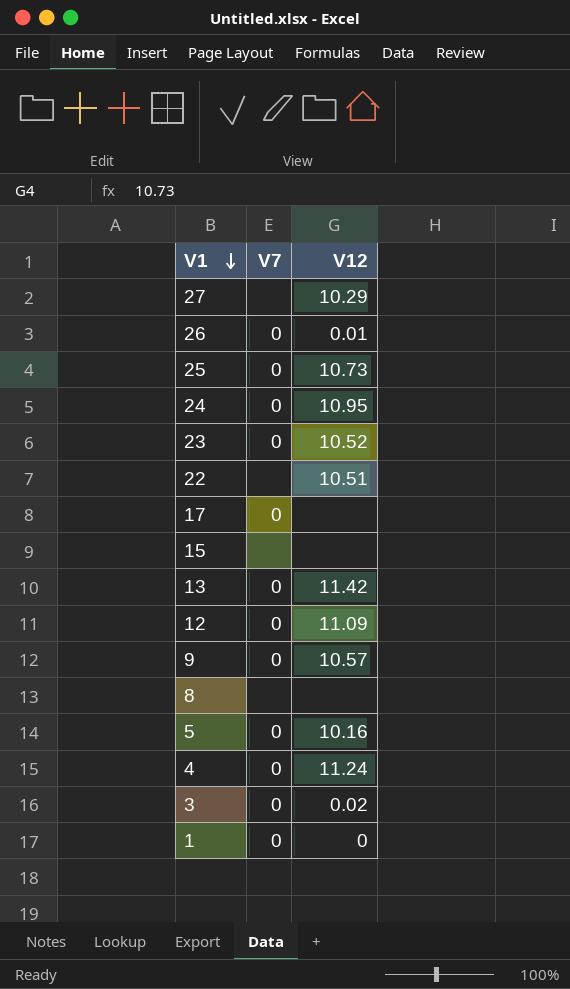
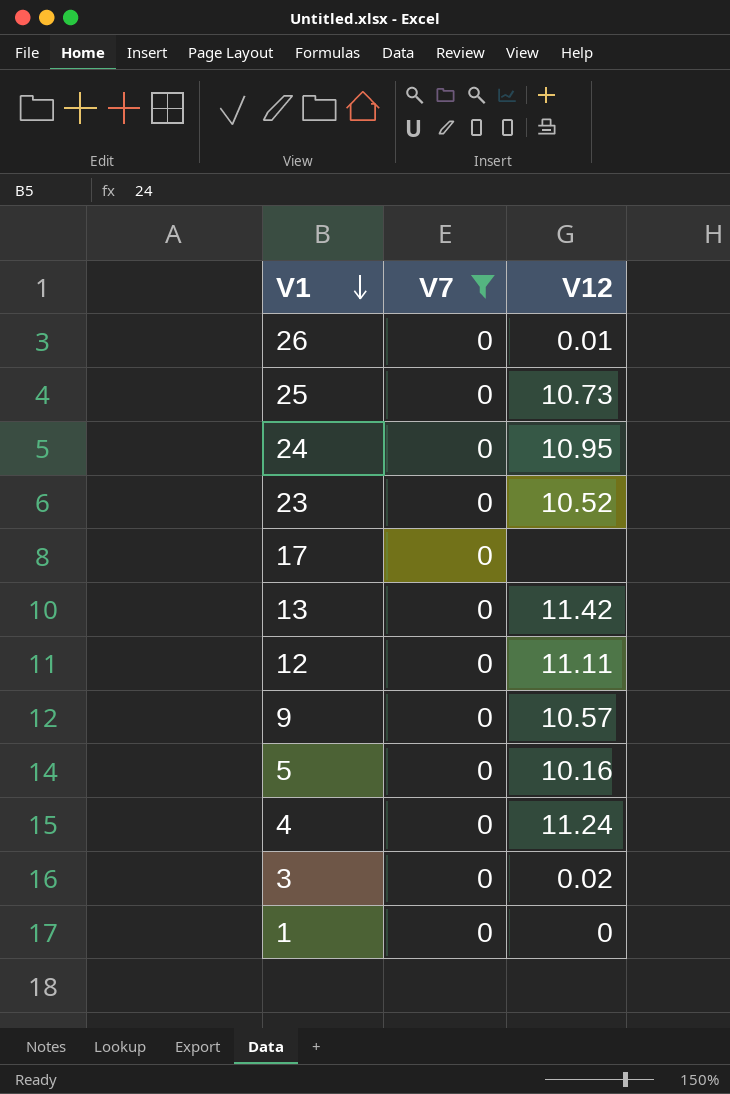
filter: none -> V7 = 0
12 | V12: 11.09 -> 11.11

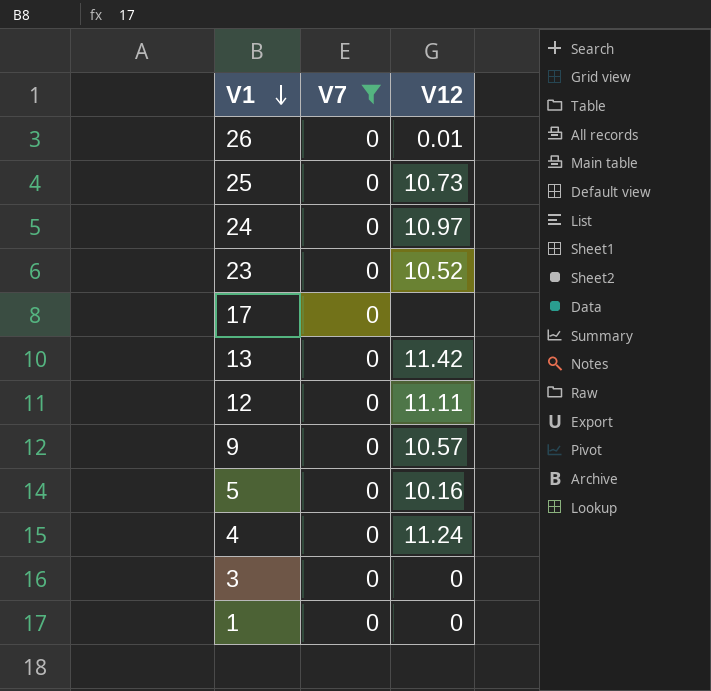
24 | V12: 10.95 -> 10.97
3 | V12: 0.02 -> 0

